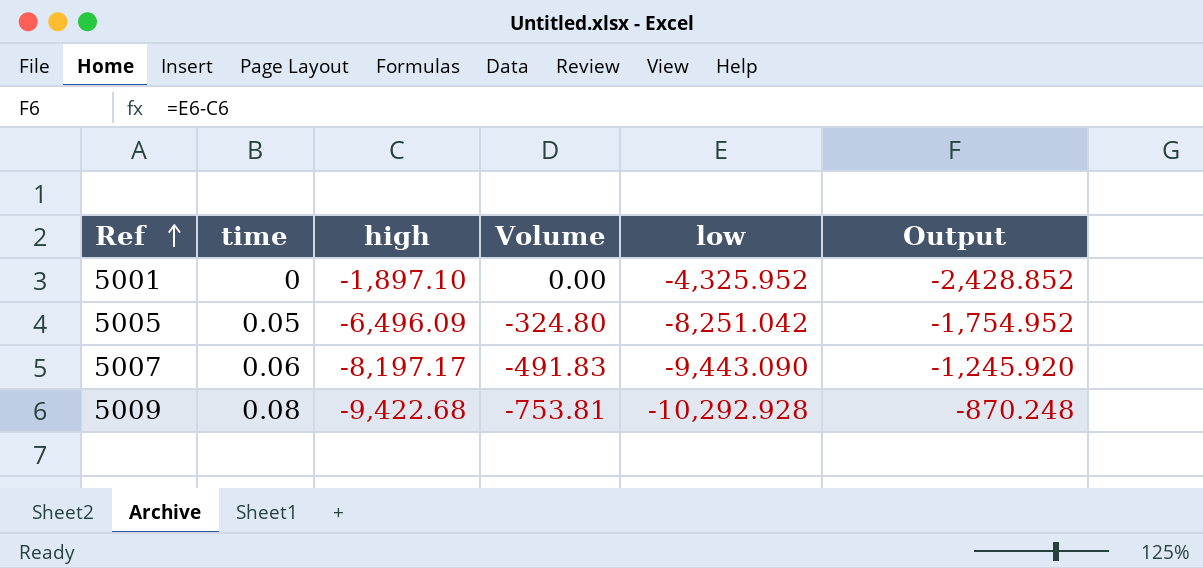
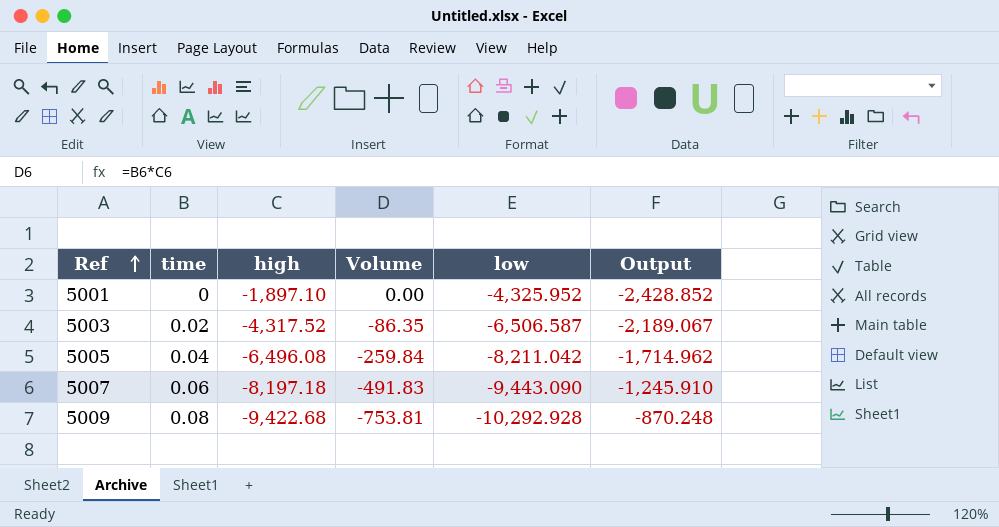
row 5003: none -> 0.02 | -4,317.52 | -86.35 | -6,506.587 | -2,189.067
5005 | time: 0.05 -> 0.04
5005 | high: -6,496.09 -> -6,496.08
5005 | Volume: -324.80 -> -259.84
5005 | low: -8,251.042 -> -8,211.042
5005 | Output: -1,754.952 -> -1,714.962
5007 | high: -8,197.17 -> -8,197.18
5007 | Output: -1,245.920 -> -1,245.910

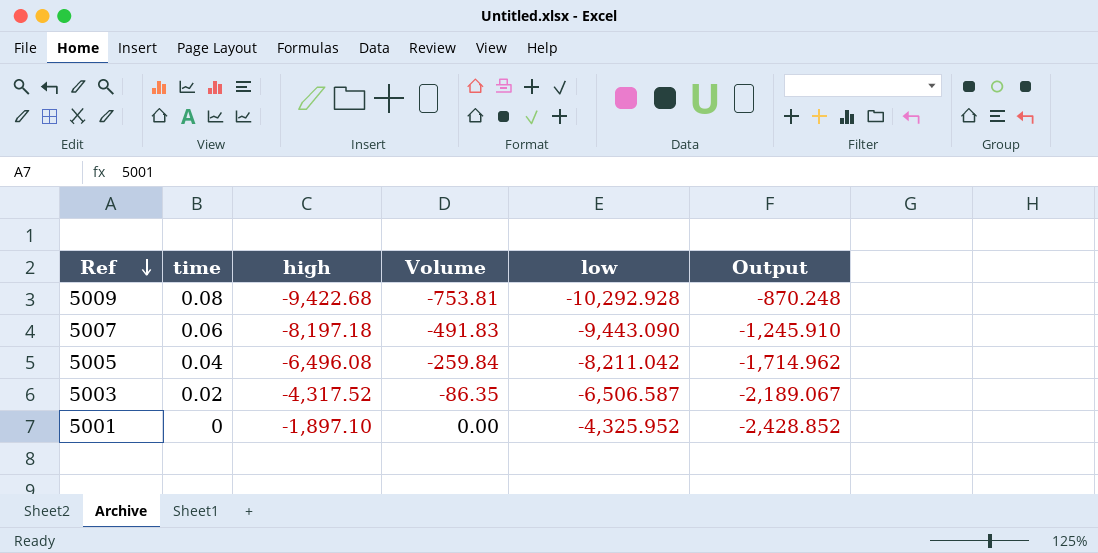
row order: Ref ascending -> Ref descending

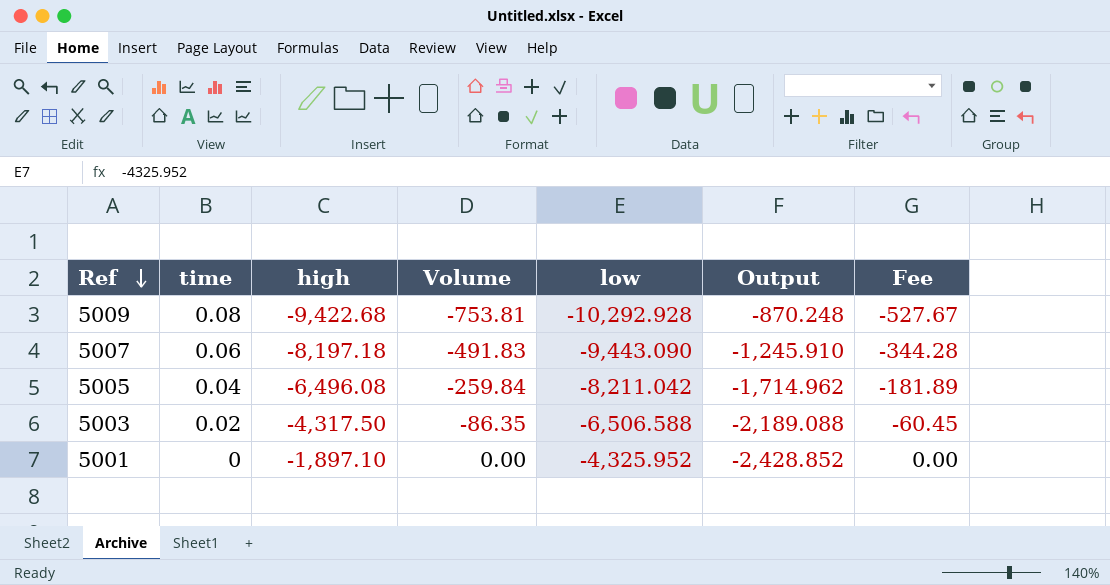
column Fee | formula: none -> [Volume] * 0.7
5003 | high: -4,317.52 -> -4,317.50
5003 | low: -6,506.587 -> -6,506.588
5003 | Output: -2,189.067 -> -2,189.088

